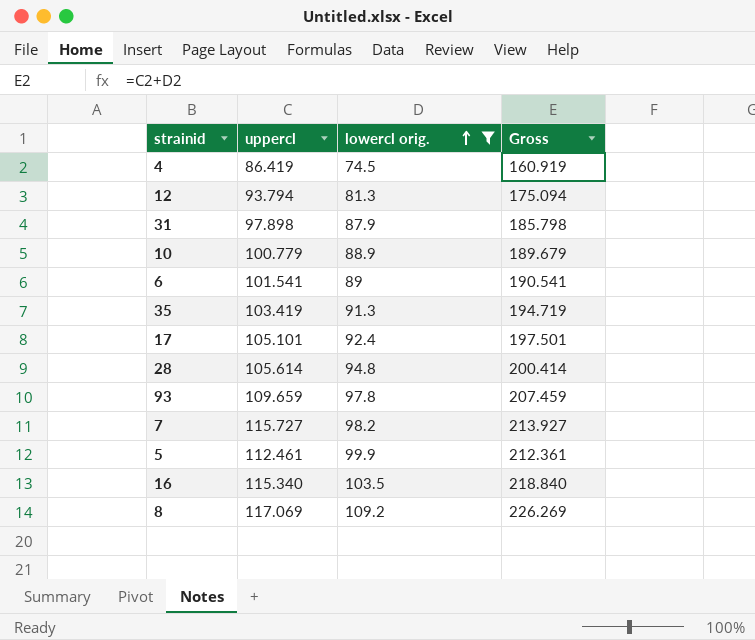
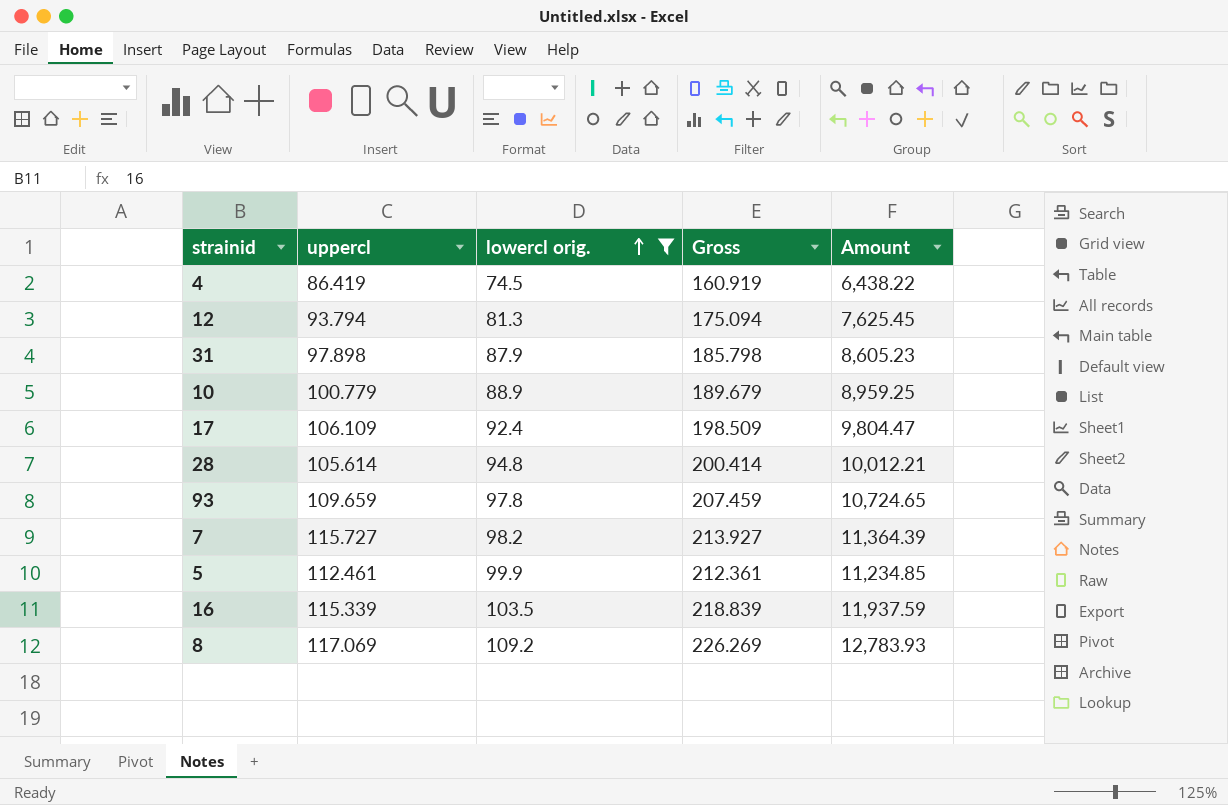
column Amount | formula: none -> [uppercl] * [lowercl orig.]
row 6: 101.541 | 89 | 190.541 -> none
row 35: 103.419 | 91.3 | 194.719 -> none
17 | uppercl: 105.101 -> 106.109
17 | Gross: 197.501 -> 198.509
16 | uppercl: 115.340 -> 115.339
16 | Gross: 218.840 -> 218.839

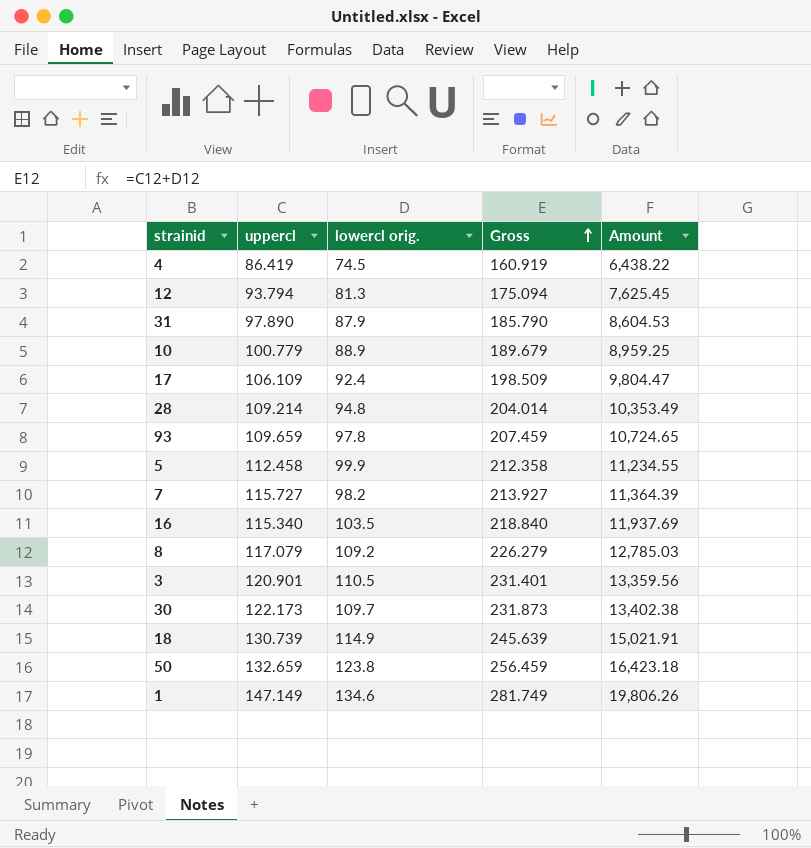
filter: lowercl orig. <= 109.2 -> none
row order: lowercl orig. ascending -> Gross ascending
31 | uppercl: 97.898 -> 97.890
31 | Gross: 185.798 -> 185.790
31 | Amount: 8,605.23 -> 8,604.53
28 | uppercl: 105.614 -> 109.214
28 | Gross: 200.414 -> 204.014
28 | Amount: 10,012.21 -> 10,353.49
5 | uppercl: 112.461 -> 112.458
5 | Gross: 212.361 -> 212.358
5 | Amount: 11,234.85 -> 11,234.55
16 | uppercl: 115.339 -> 115.340
16 | Gross: 218.839 -> 218.840
16 | Amount: 11,937.59 -> 11,937.69
8 | uppercl: 117.069 -> 117.079
8 | Gross: 226.269 -> 226.279
8 | Amount: 12,783.93 -> 12,785.03

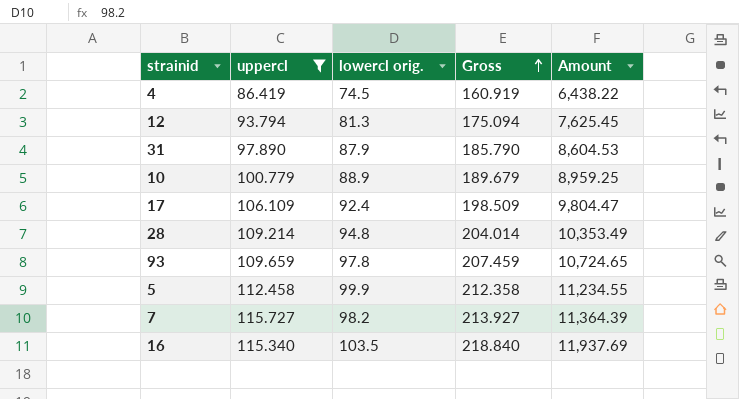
filter: none -> uppercl <= 115.727

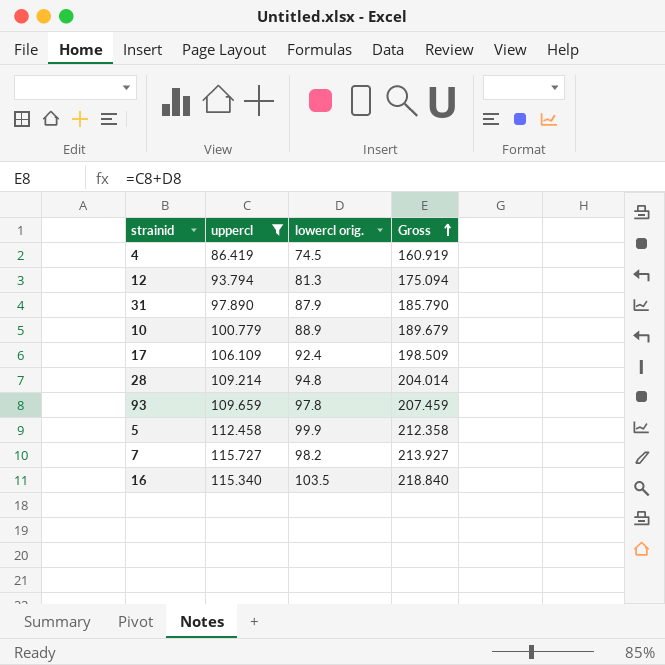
column Amount | formula: [uppercl] * [lowercl orig.] -> none

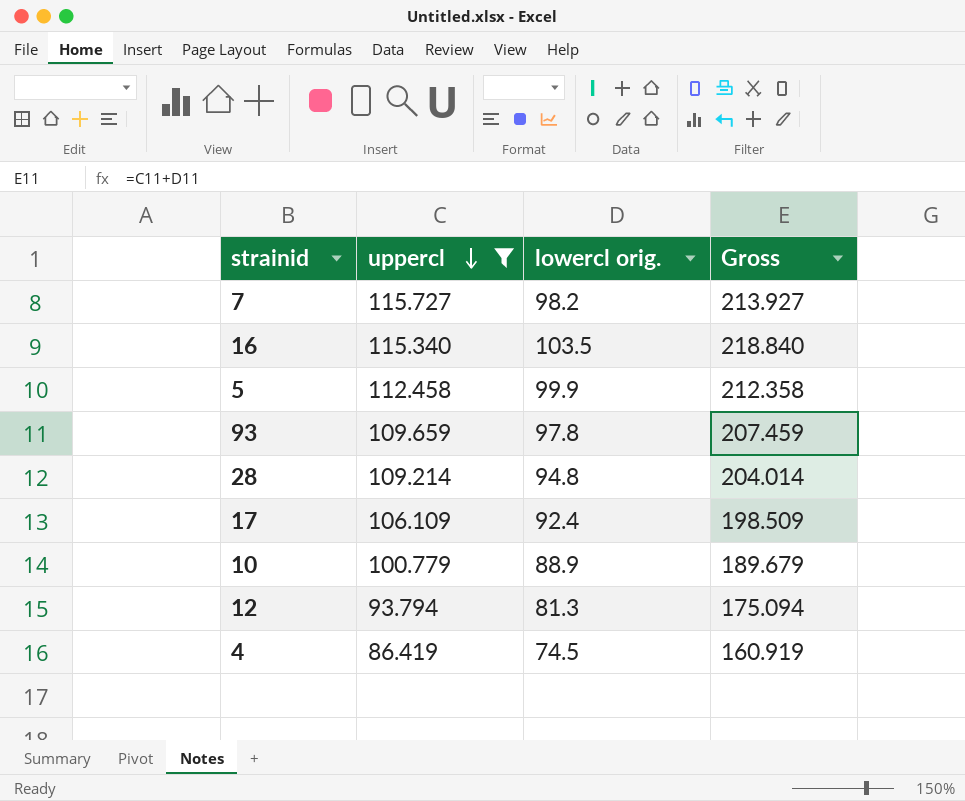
row order: Gross ascending -> uppercl descending
row 31: 97.890 | 87.9 | 185.790 -> none

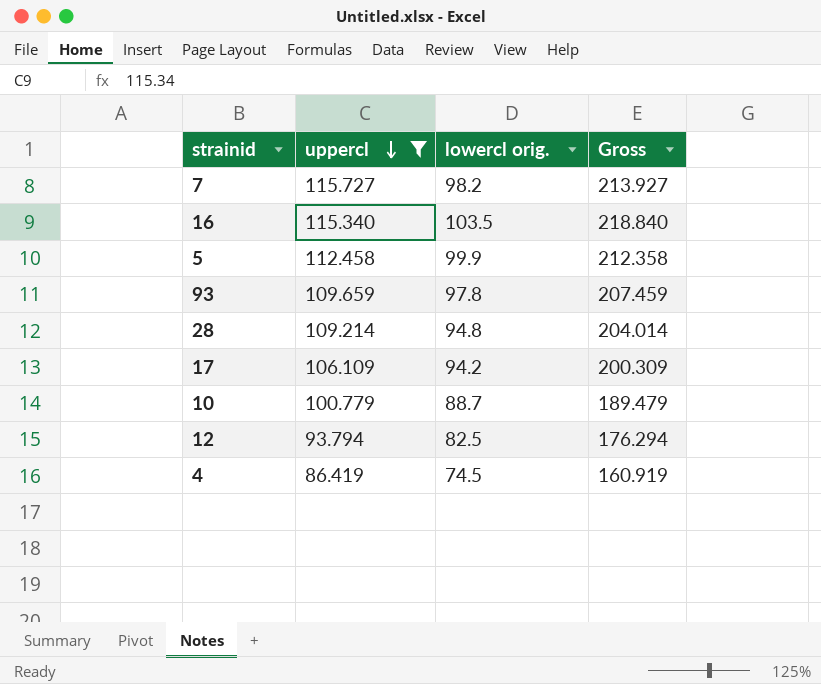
17 | lowercl orig.: 92.4 -> 94.2
17 | Gross: 198.509 -> 200.309
10 | lowercl orig.: 88.9 -> 88.7
10 | Gross: 189.679 -> 189.479
12 | lowercl orig.: 81.3 -> 82.5
12 | Gross: 175.094 -> 176.294

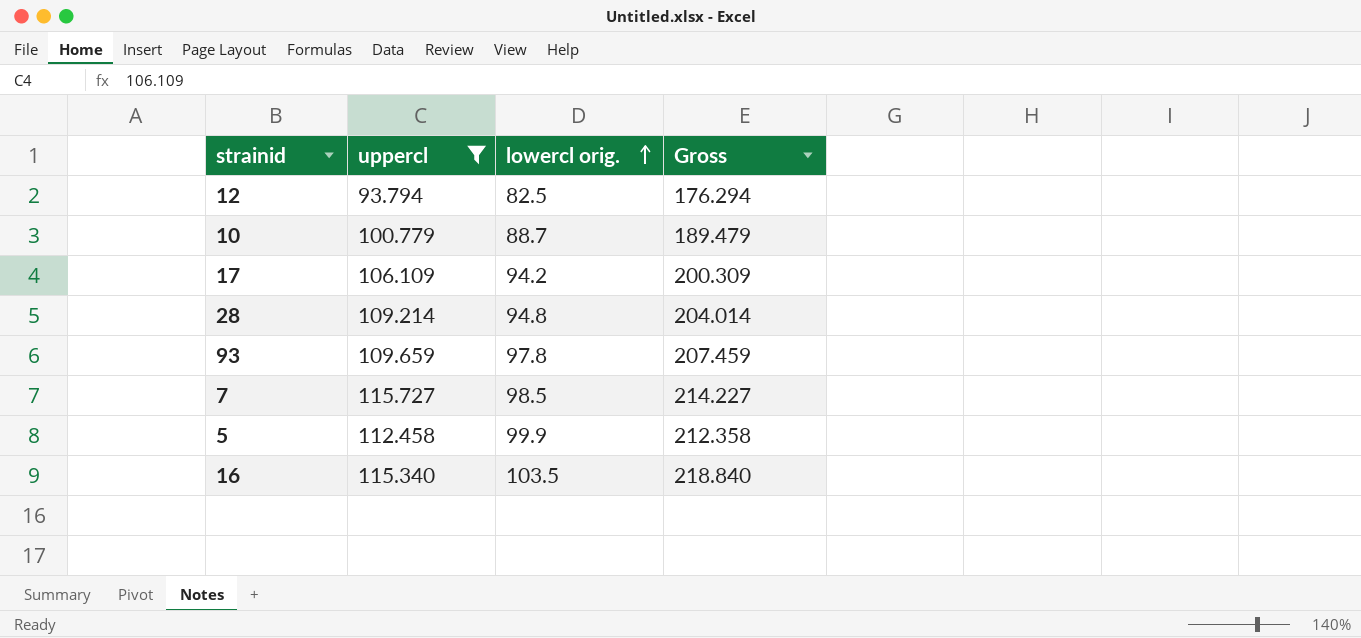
row order: uppercl descending -> lowercl orig. ascending
row 4: 86.419 | 74.5 | 160.919 -> none
7 | lowercl orig.: 98.2 -> 98.5
7 | Gross: 213.927 -> 214.227

